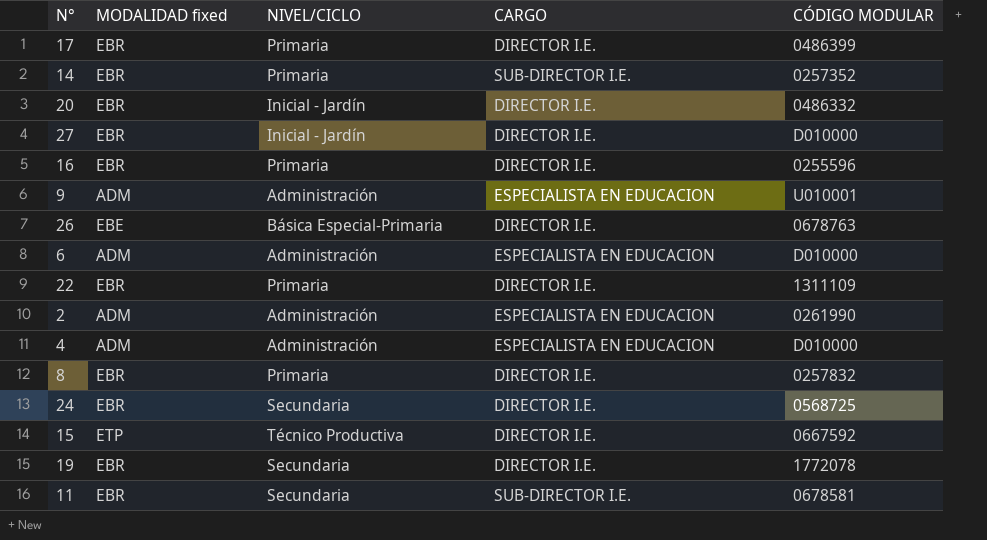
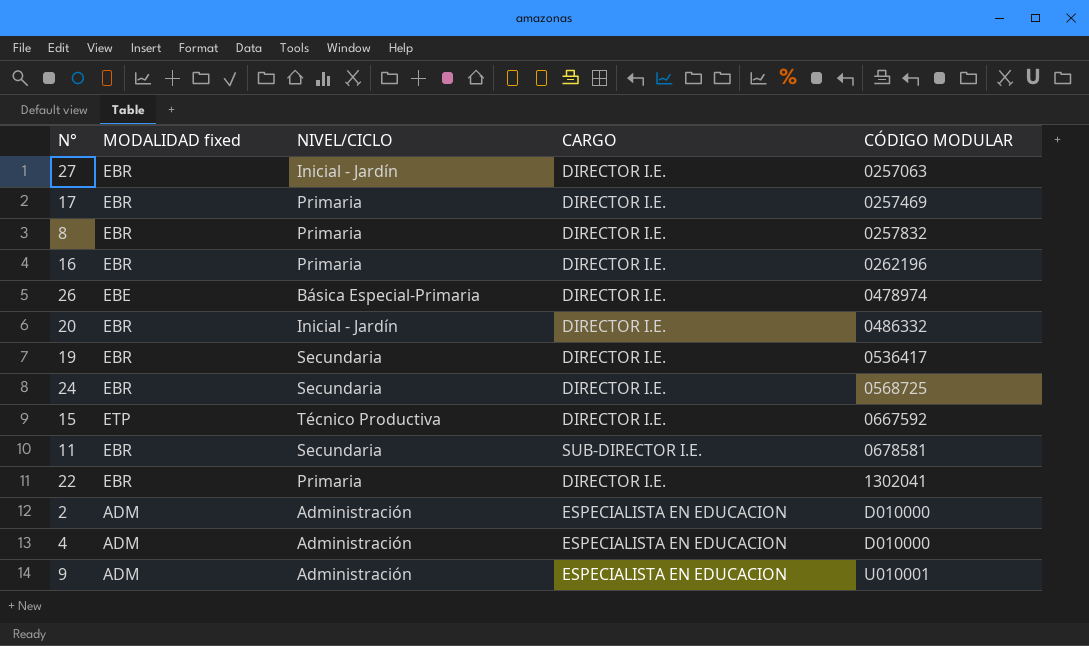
row order: none -> CÓDIGO MODULAR ascending
row 14: EBR | Primaria | SUB-DIRECTOR I.E. | 0257352 -> none
row 6: ADM | Administración | ESPECIALISTA EN EDUCACION | D010000 -> none
27 | CÓDIGO MODULAR: D010000 -> 0257063
17 | CÓDIGO MODULAR: 0486399 -> 0257469
16 | CÓDIGO MODULAR: 0255596 -> 0262196
26 | CÓDIGO MODULAR: 0678763 -> 0478974
19 | CÓDIGO MODULAR: 1772078 -> 0536417
22 | CÓDIGO MODULAR: 1311109 -> 1302041
2 | CÓDIGO MODULAR: 0261990 -> D010000

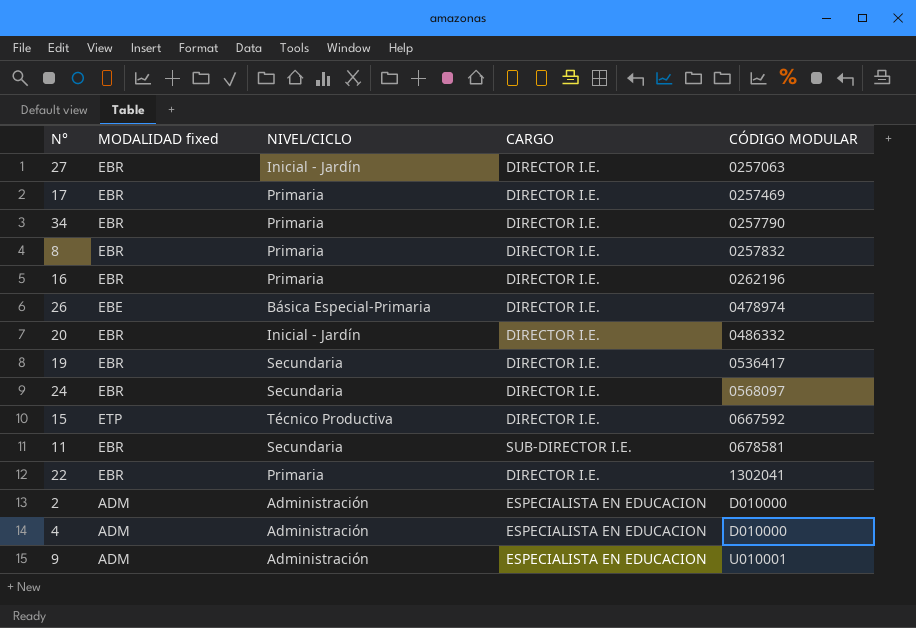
row 34: none -> EBR | Primaria | DIRECTOR I.E. | 0257790
24 | CÓDIGO MODULAR: 0568725 -> 0568097

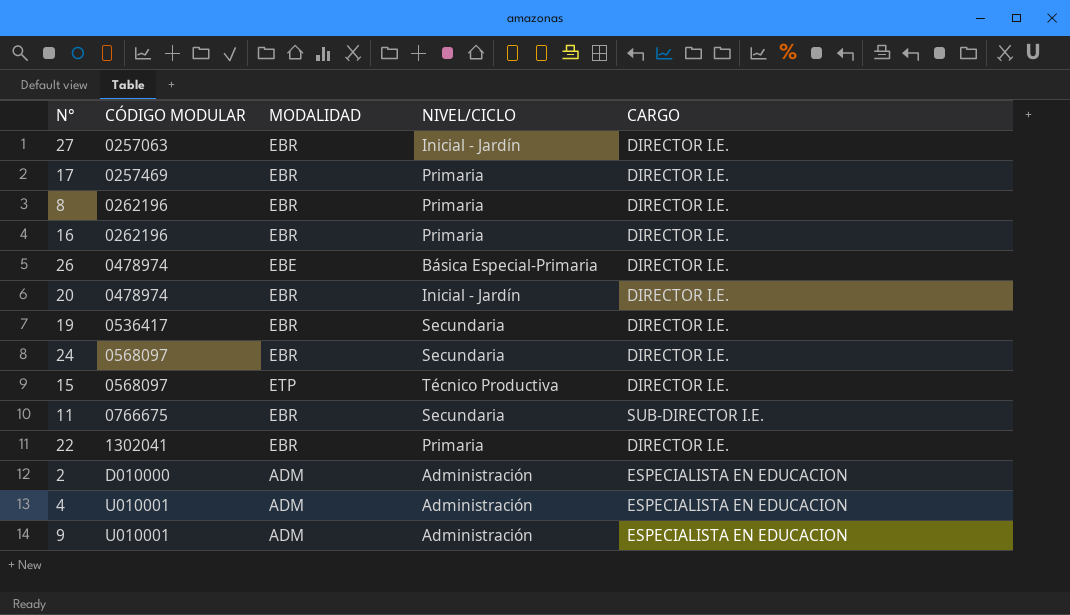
column CÓDIGO MODULAR | position: 5 -> 2
column name: MODALIDAD fixed -> MODALIDAD
row 34: EBR | Primaria | DIRECTOR I.E. | 0257790 -> none
8 | CÓDIGO MODULAR: 0257832 -> 0262196
20 | CÓDIGO MODULAR: 0486332 -> 0478974
15 | CÓDIGO MODULAR: 0667592 -> 0568097
11 | CÓDIGO MODULAR: 0678581 -> 0766675
4 | CÓDIGO MODULAR: D010000 -> U010001

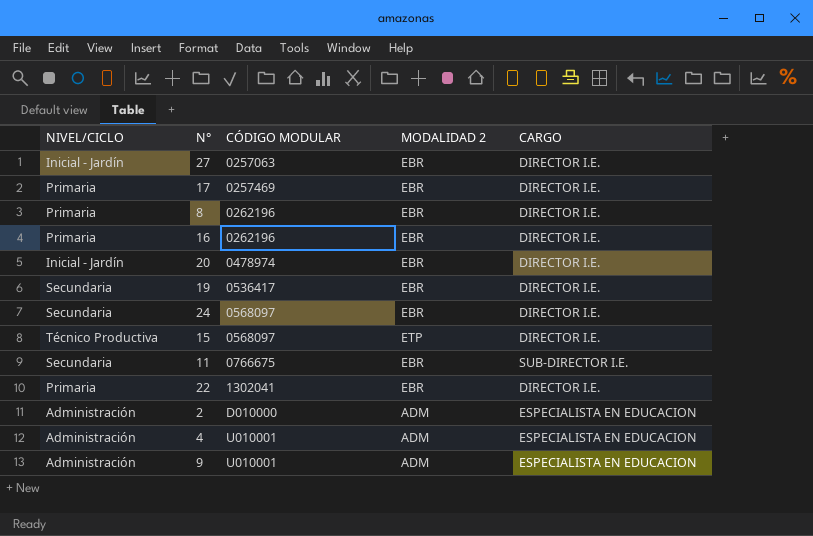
column NIVEL/CICLO | position: 4 -> 1
column name: MODALIDAD -> MODALIDAD 2
row 26: 0478974 | EBE | Básica Especial-Primaria | DIRECTOR I.E. -> none

